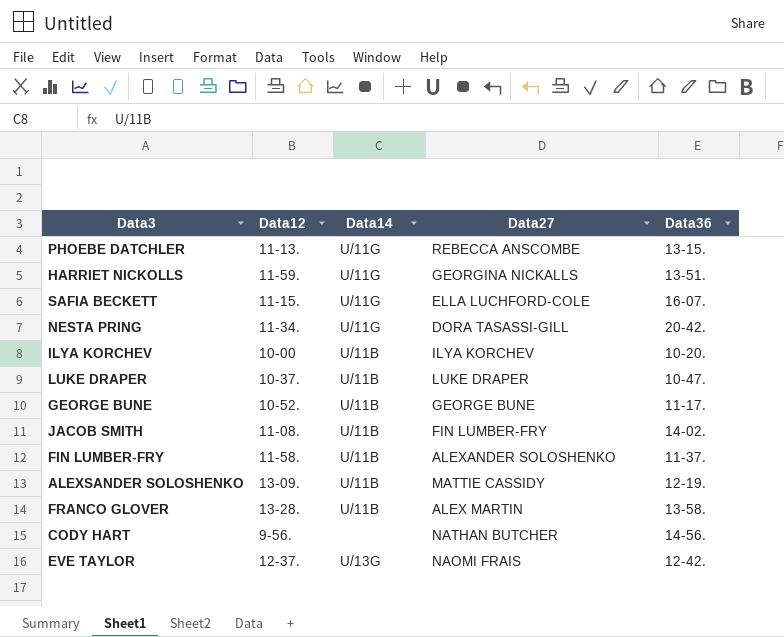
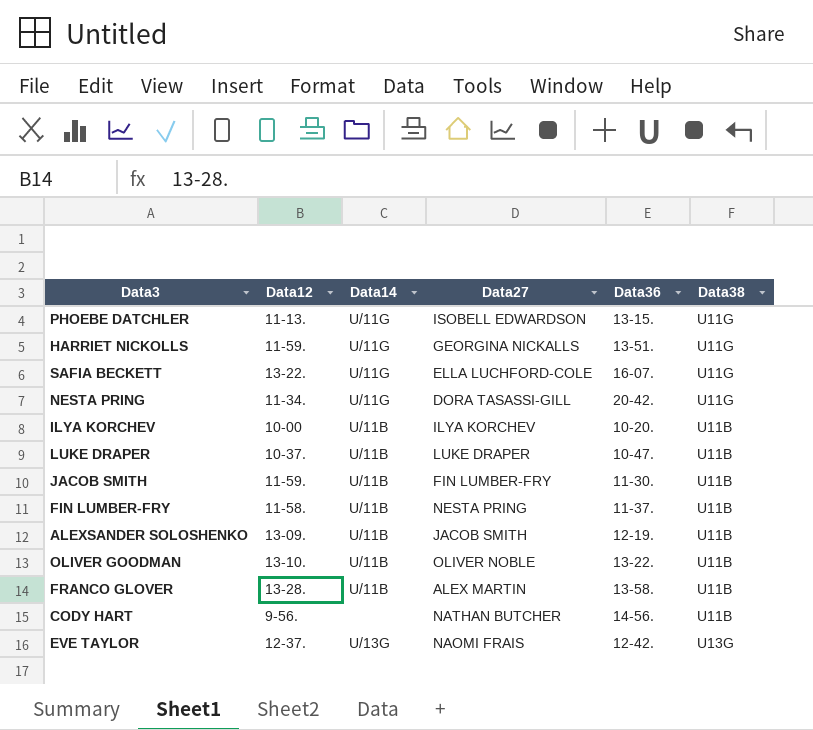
column Data38 | position: none -> 6
row GEORGE BUNE: 10-52. | U/11B | GEORGE BUNE | 11-17. -> none
PHOEBE DATCHLER | Data27: REBECCA ANSCOMBE -> ISOBELL EDWARDSON
SAFIA BECKETT | Data12: 11-15. -> 13-22.
JACOB SMITH | Data12: 11-08. -> 11-59.
JACOB SMITH | Data36: 14-02. -> 11-30.
FIN LUMBER-FRY | Data27: ALEXANDER SOLOSHENKO -> NESTA PRING
ALEXSANDER SOLOSHENKO | Data27: MATTIE CASSIDY -> JACOB SMITH
row OLIVER GOODMAN: none -> 13-10. | U/11B | OLIVER NOBLE | 13-22. | U11B

